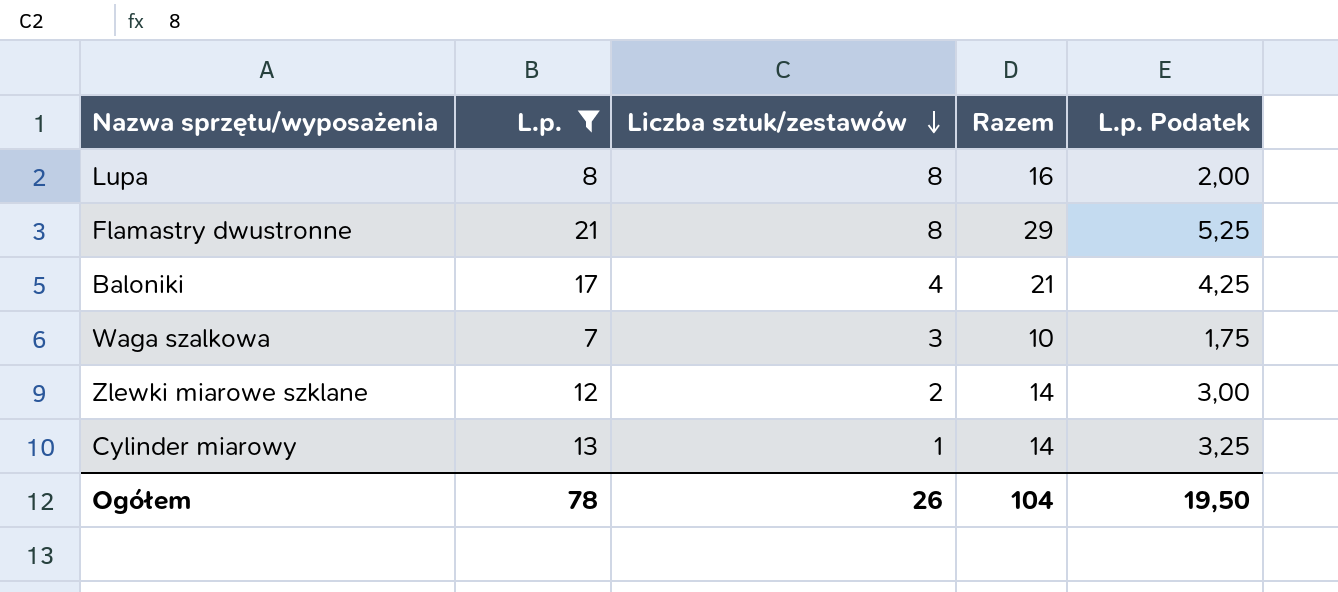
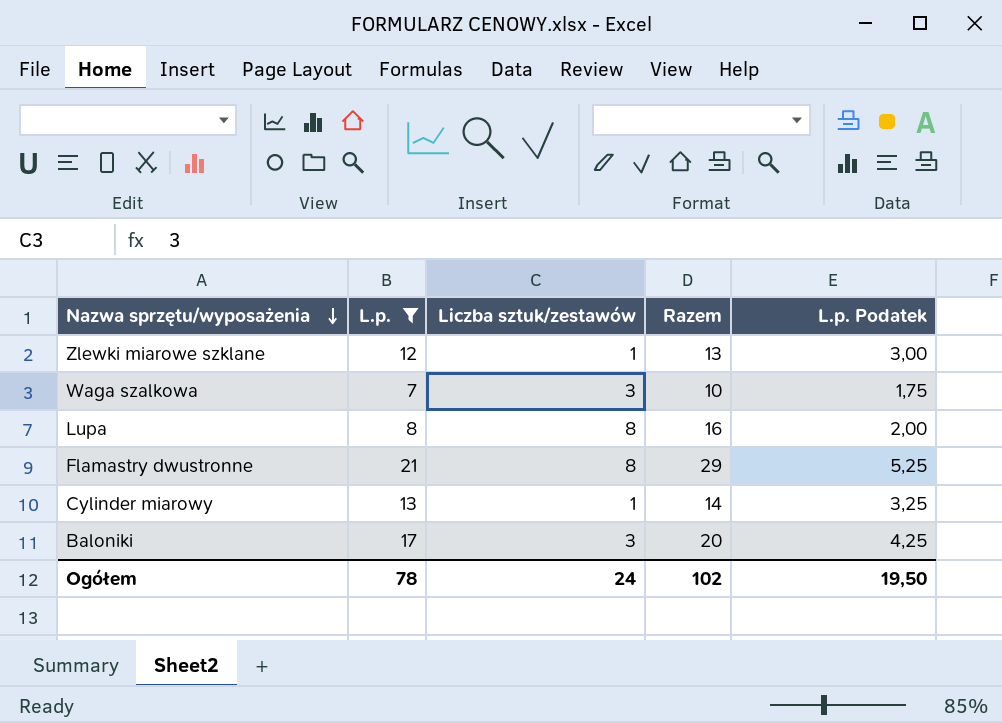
row order: Liczba sztuk/zestawów descending -> Nazwa sprzętu/wyposażenia descending
Zlewki miarowe szklane | Liczba sztuk/zestawów: 2 -> 1
Zlewki miarowe szklane | Razem: 14 -> 13
Baloniki | Liczba sztuk/zestawów: 4 -> 3
Baloniki | Razem: 21 -> 20
Ogółem | Liczba sztuk/zestawów: 26 -> 24
Ogółem | Razem: 104 -> 102

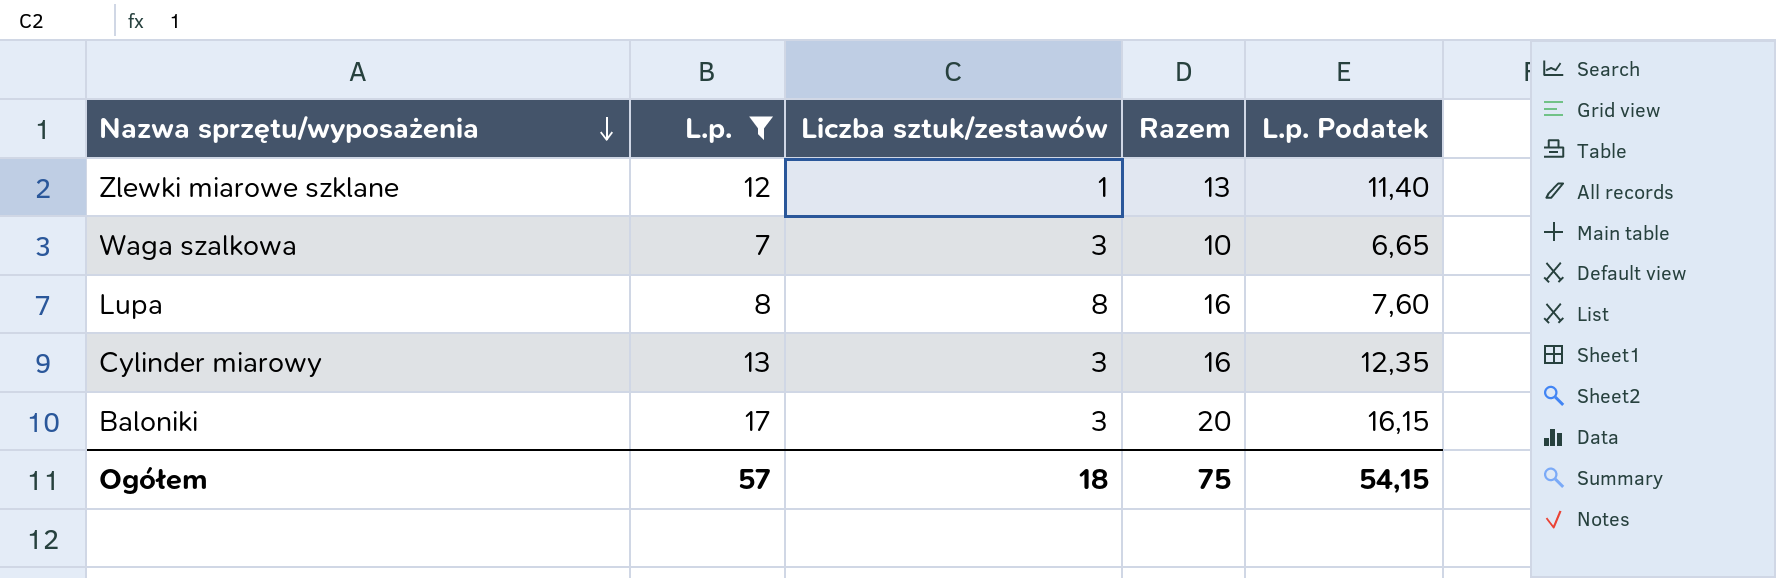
column L.p. Podatek | formula: [L.p.] * 0,25 -> [L.p.] * 0,95
row Flamastry dwustronne: 21 | 8 | 29 | 5,25 -> none
Cylinder miarowy | Liczba sztuk/zestawów: 1 -> 3
Cylinder miarowy | Razem: 14 -> 16
Ogółem | L.p.: 78 -> 57
Ogółem | Liczba sztuk/zestawów: 24 -> 18
Ogółem | Razem: 102 -> 75
Ogółem | L.p. Podatek: 19,50 -> 54,15

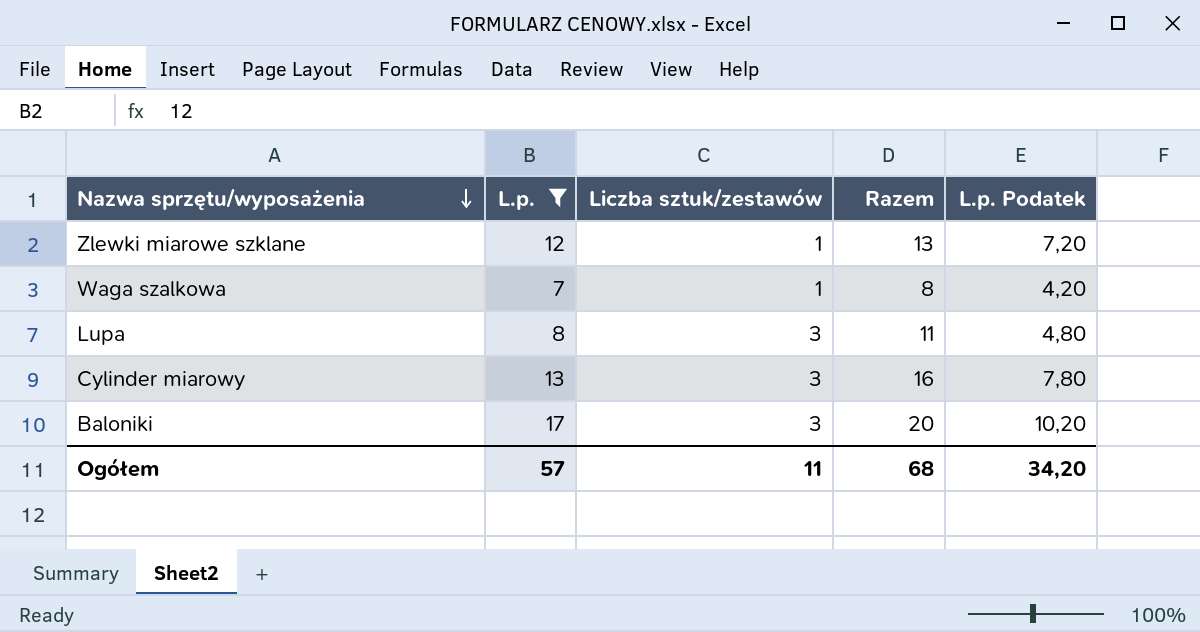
column L.p. Podatek | formula: [L.p.] * 0,95 -> [L.p.] * 0,6
Waga szalkowa | Liczba sztuk/zestawów: 3 -> 1
Waga szalkowa | Razem: 10 -> 8
Lupa | Liczba sztuk/zestawów: 8 -> 3
Lupa | Razem: 16 -> 11
Ogółem | Liczba sztuk/zestawów: 18 -> 11
Ogółem | Razem: 75 -> 68
Ogółem | L.p. Podatek: 54,15 -> 34,20

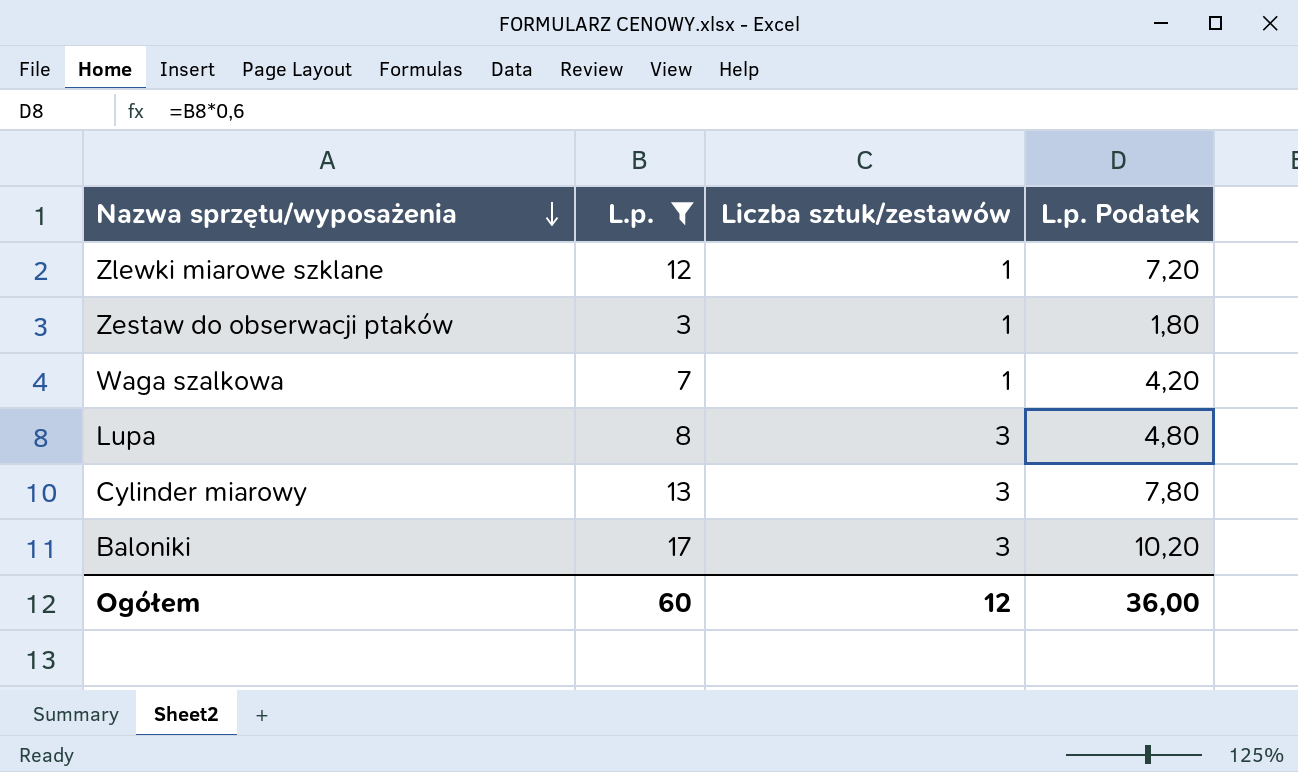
column Razem | formula: [L.p.] + [Liczba sztuk/zestawów] -> none
row Zestaw do obserwacji ptaków: none -> 3 | 1 | 1,80
Ogółem | L.p.: 57 -> 60
Ogółem | Liczba sztuk/zestawów: 11 -> 12
Ogółem | L.p. Podatek: 34,20 -> 36,00

